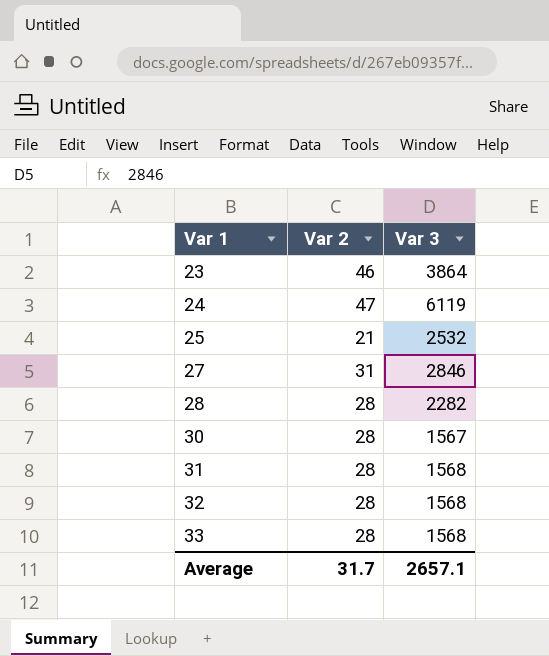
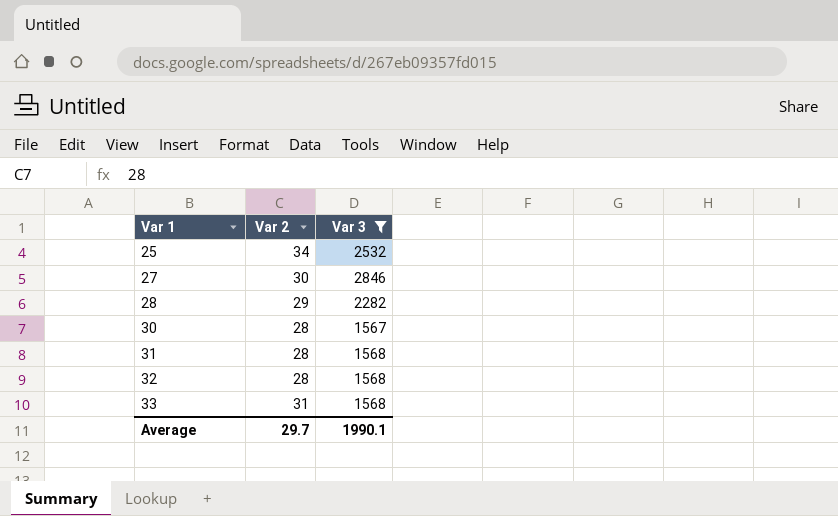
filter: none -> Var 3 <= 2846
25 | Var 2: 21 -> 34
27 | Var 2: 31 -> 30
28 | Var 2: 28 -> 29
33 | Var 2: 28 -> 31
Average | Var 2: 31.7 -> 29.7
Average | Var 3: 2657.1 -> 1990.1

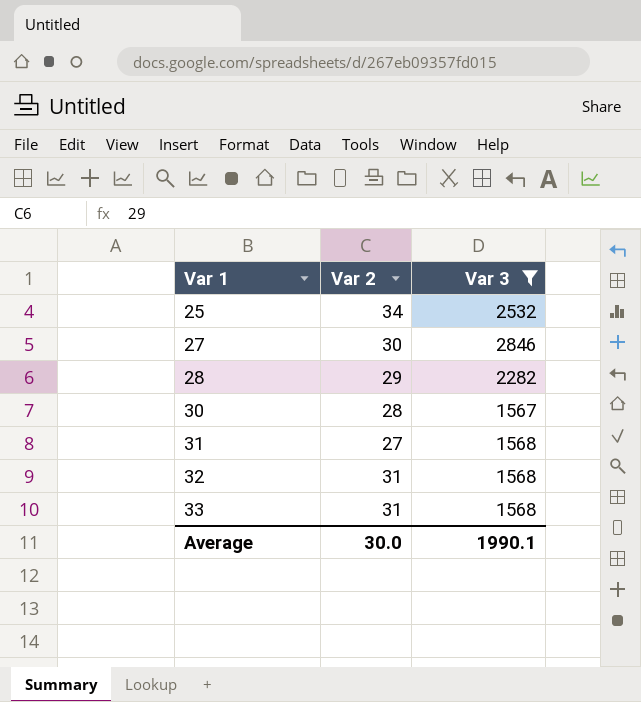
31 | Var 2: 28 -> 27
32 | Var 2: 28 -> 31
Average | Var 2: 29.7 -> 30.0

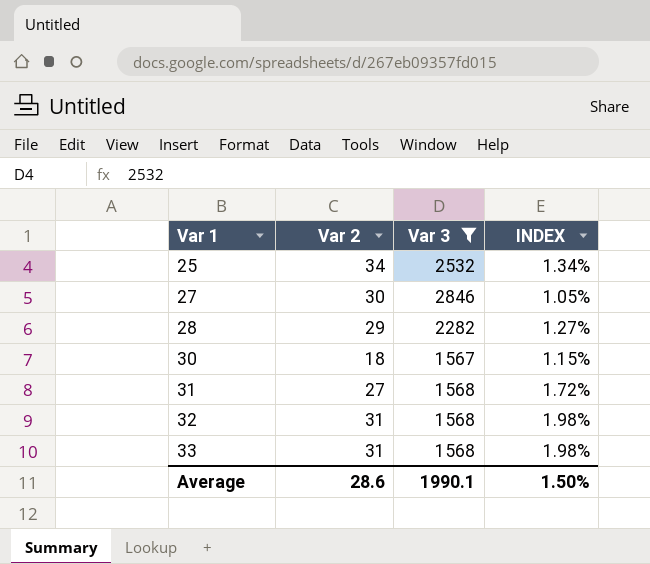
column INDEX | formula: none -> [Var 2] / [Var 3]
30 | Var 2: 28 -> 18
Average | Var 2: 30.0 -> 28.6

